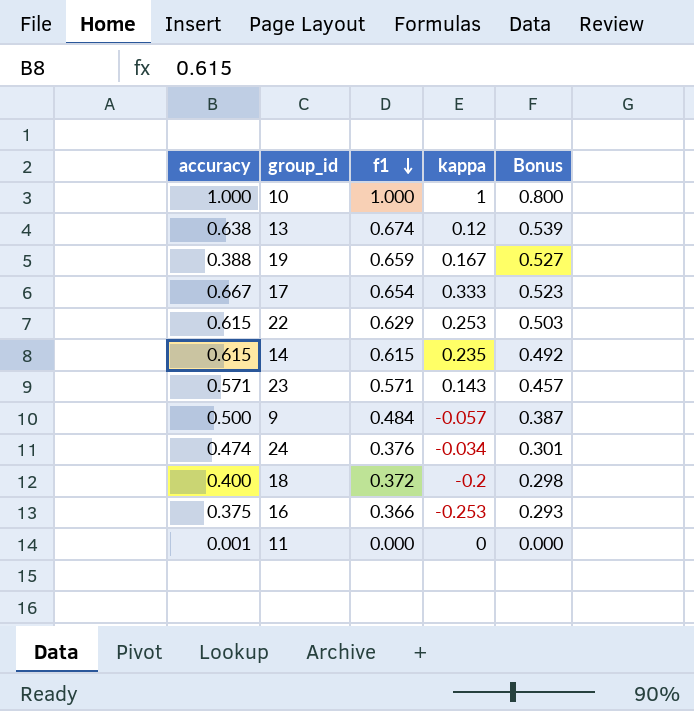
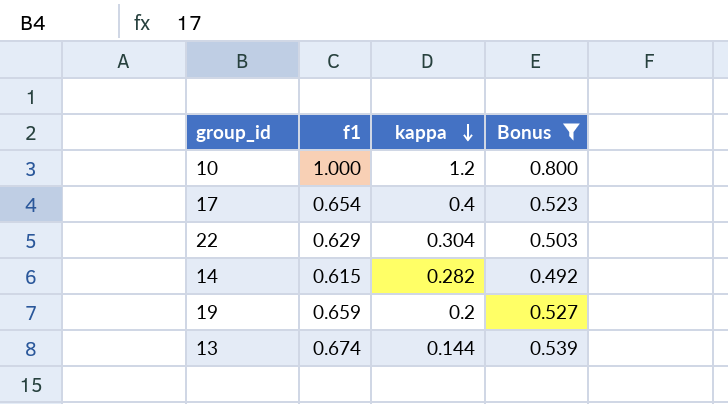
filter: none -> Bonus >= 0.492
row order: f1 descending -> kappa descending
column accuracy | position: 1 -> none
10 | kappa: 1 -> 1.2
17 | kappa: 0.333 -> 0.4
22 | kappa: 0.253 -> 0.304
14 | kappa: 0.235 -> 0.282
19 | kappa: 0.167 -> 0.2
13 | kappa: 0.12 -> 0.144

